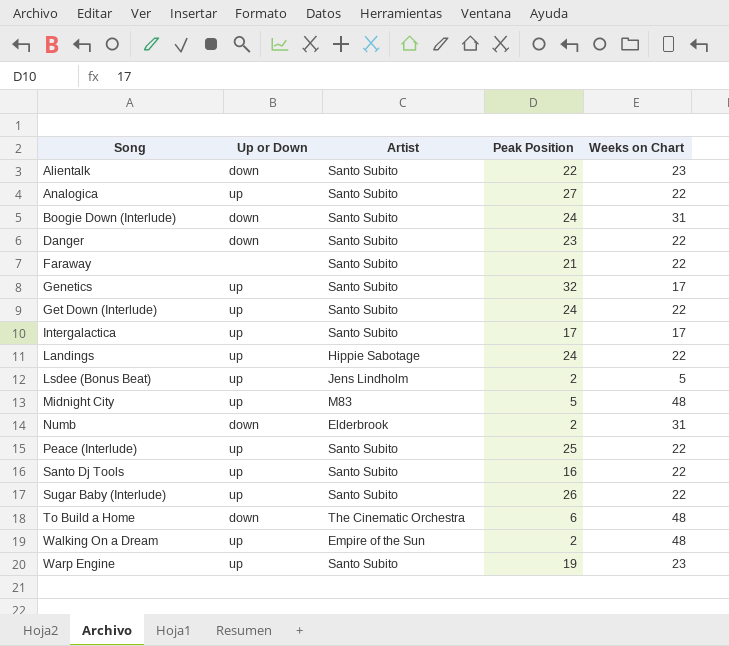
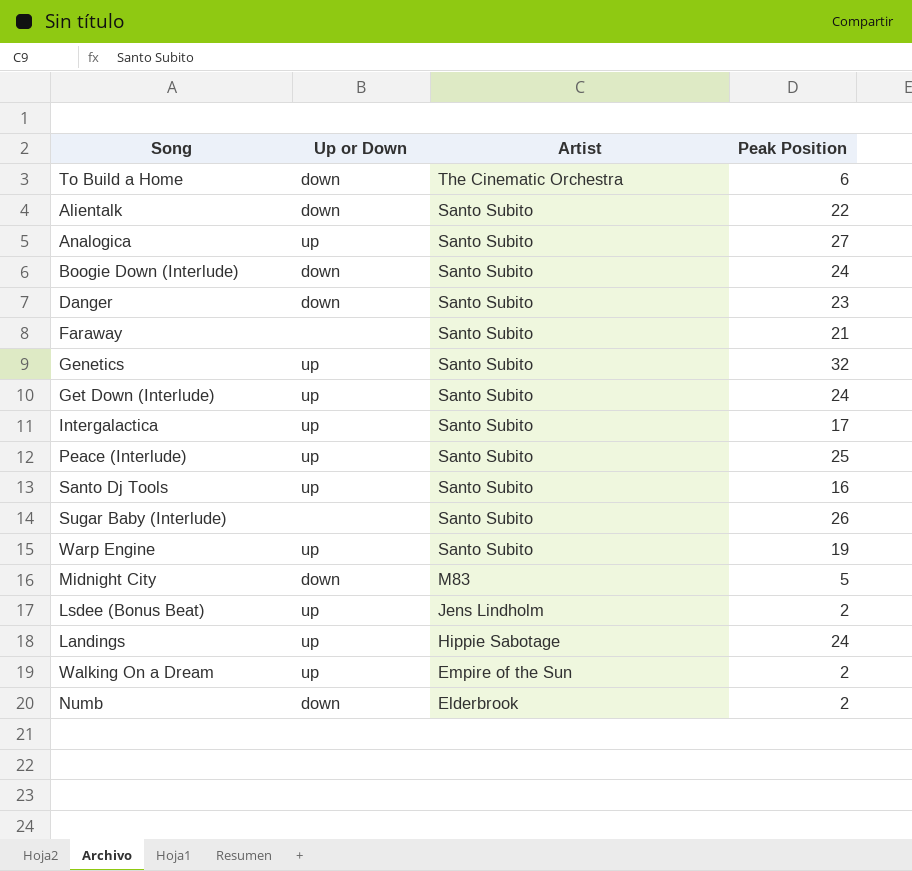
row order: Song ascending -> Artist descending
column Weeks on Chart | position: 5 -> none
Sugar Baby (Interlude) | Up or Down: up -> none
Midnight City | Up or Down: up -> down

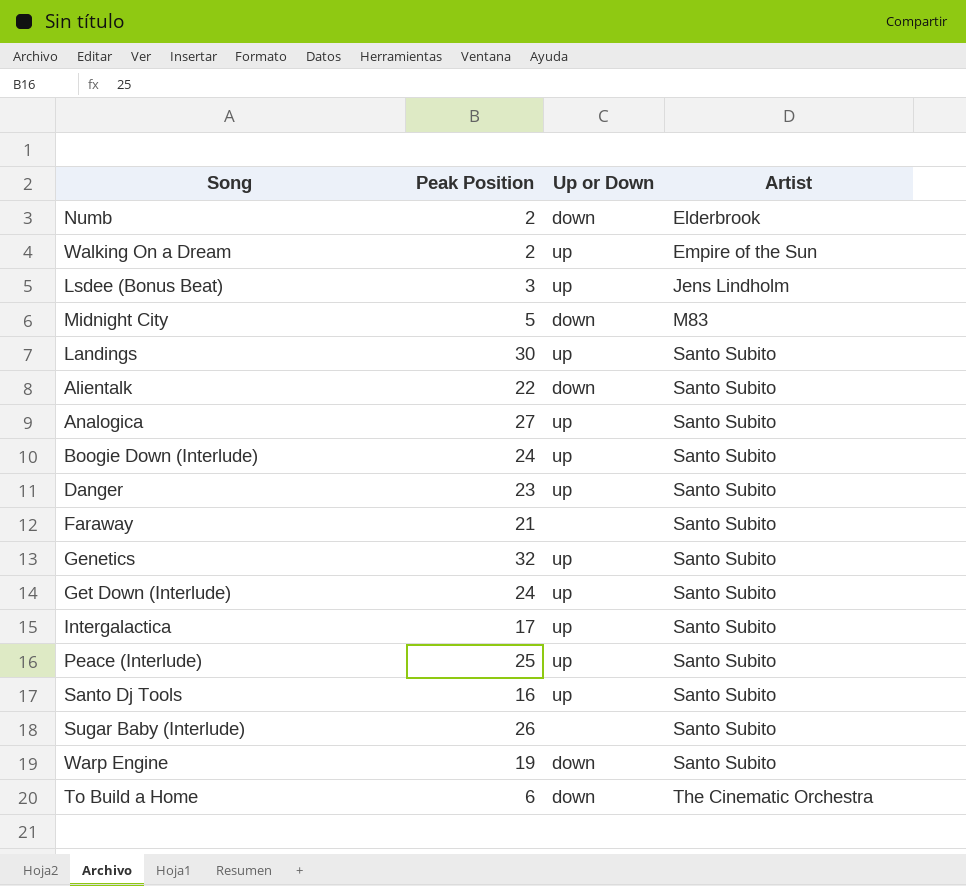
row order: Artist descending -> Artist ascending
column Peak Position | position: 4 -> 2
Lsdee (Bonus Beat) | Peak Position: 2 -> 3
Landings | Peak Position: 24 -> 30
Landings | Artist: Hippie Sabotage -> Santo Subito
Boogie Down (Interlude) | Up or Down: down -> up
Danger | Up or Down: down -> up
Warp Engine | Up or Down: up -> down

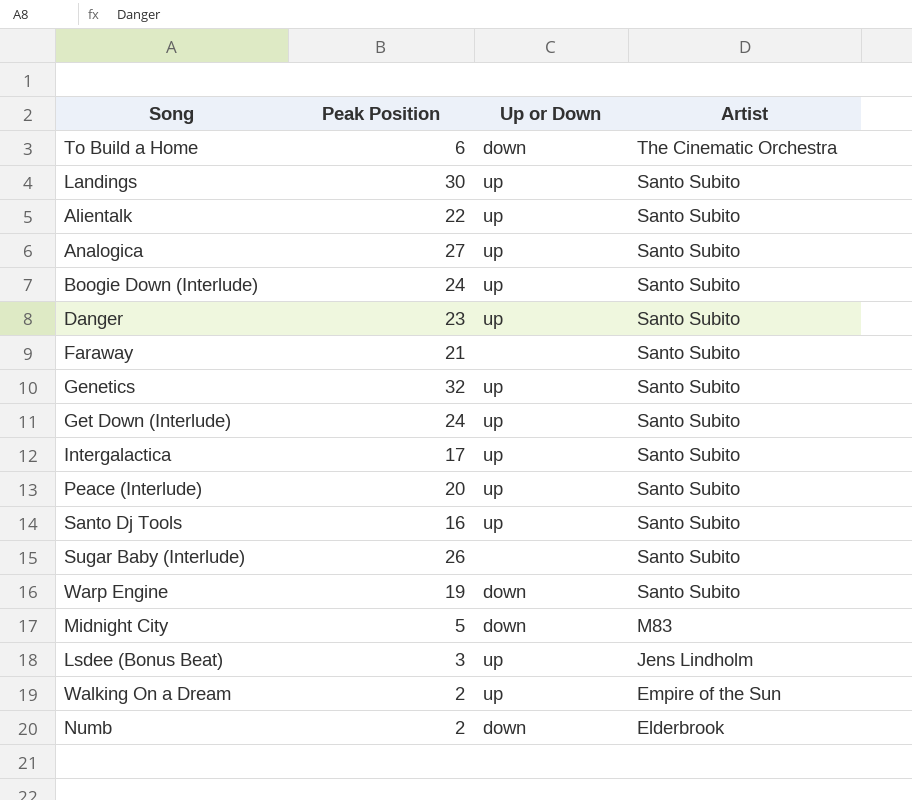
row order: Artist ascending -> Artist descending
Alientalk | Up or Down: down -> up
Peace (Interlude) | Peak Position: 25 -> 20

